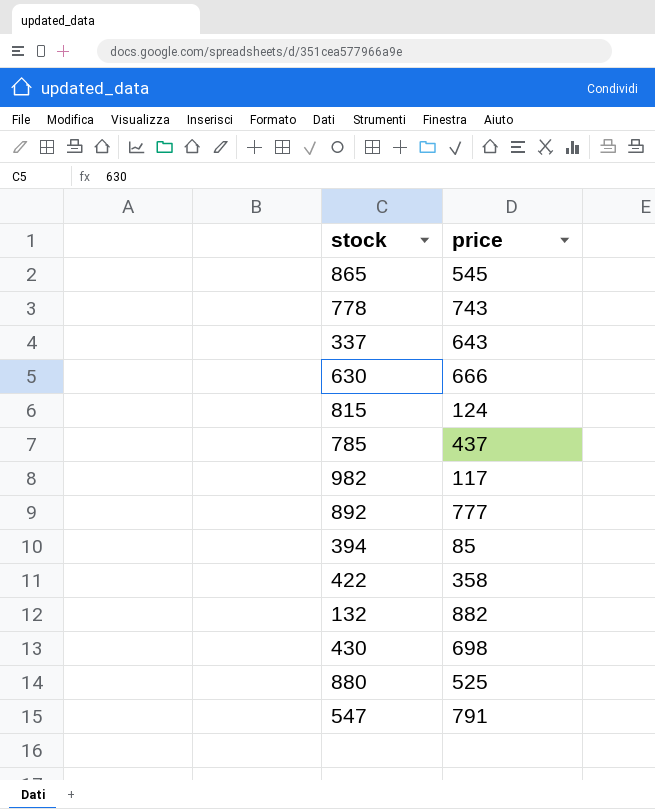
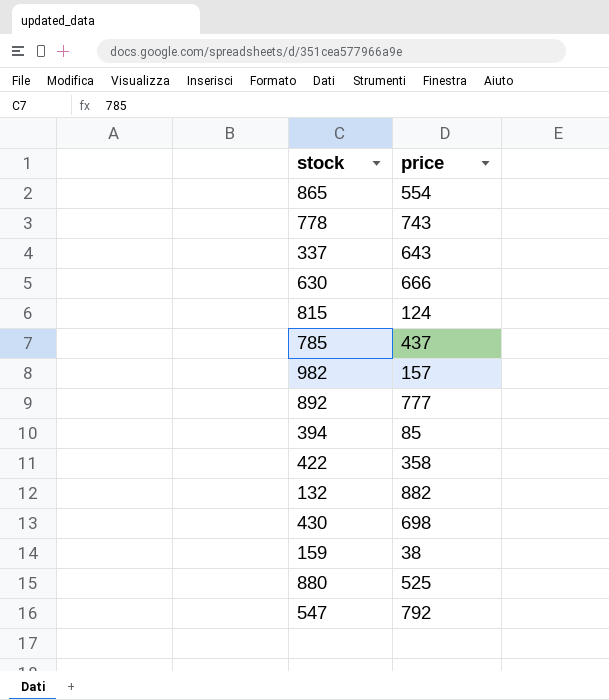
865 | price: 545 -> 554
982 | price: 117 -> 157
row 159: none -> 38
547 | price: 791 -> 792

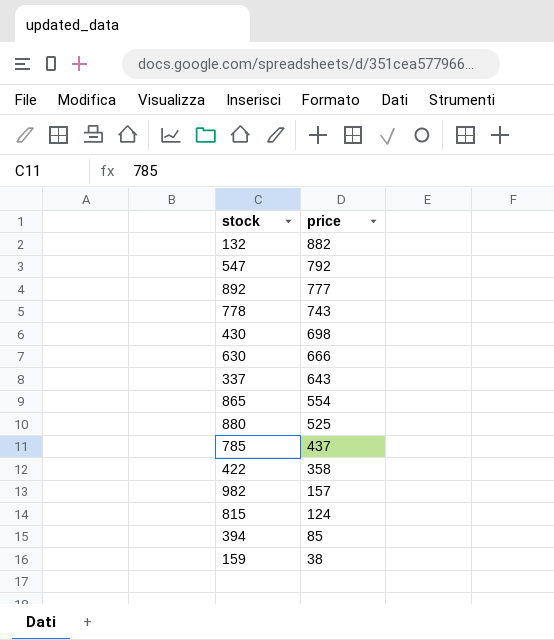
row order: none -> price descending

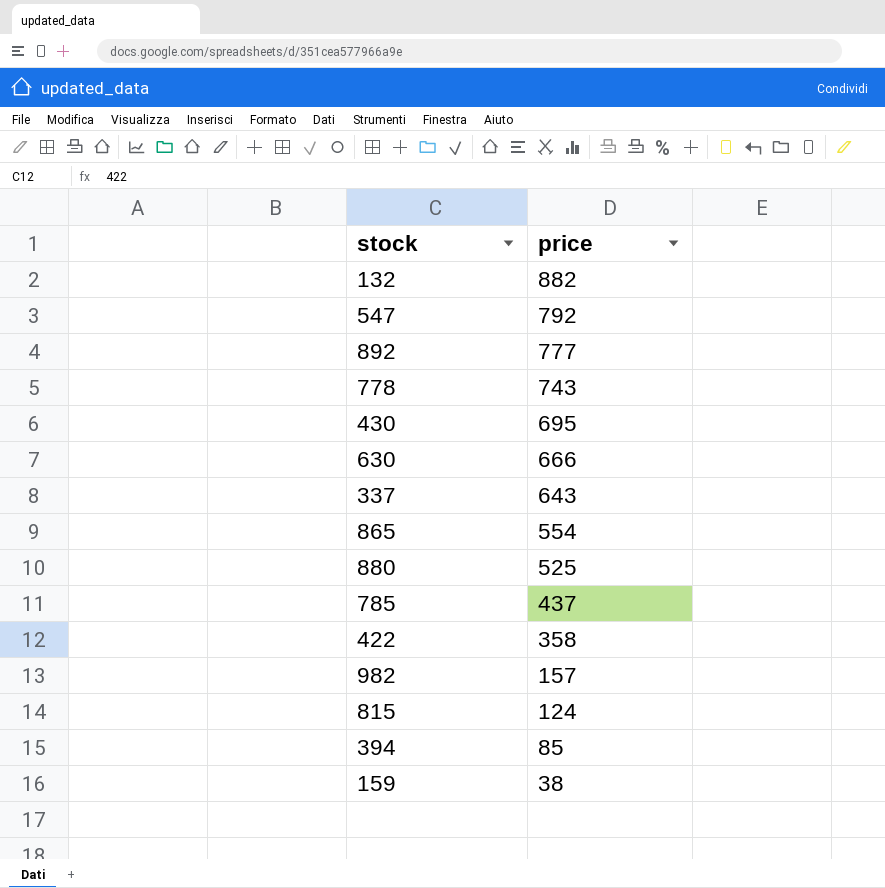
430 | price: 698 -> 695

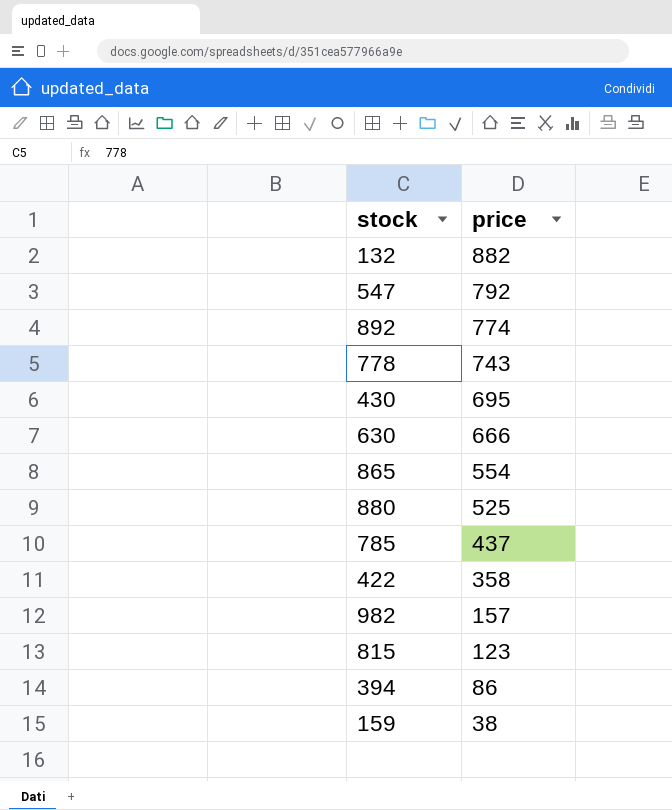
row 337: 643 -> none
892 | price: 777 -> 774
815 | price: 124 -> 123
394 | price: 85 -> 86

